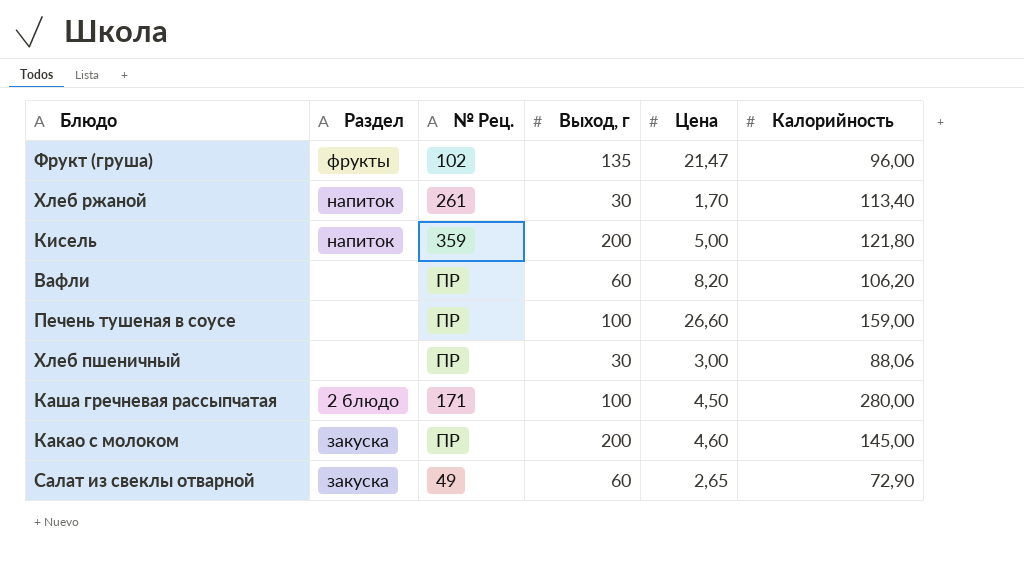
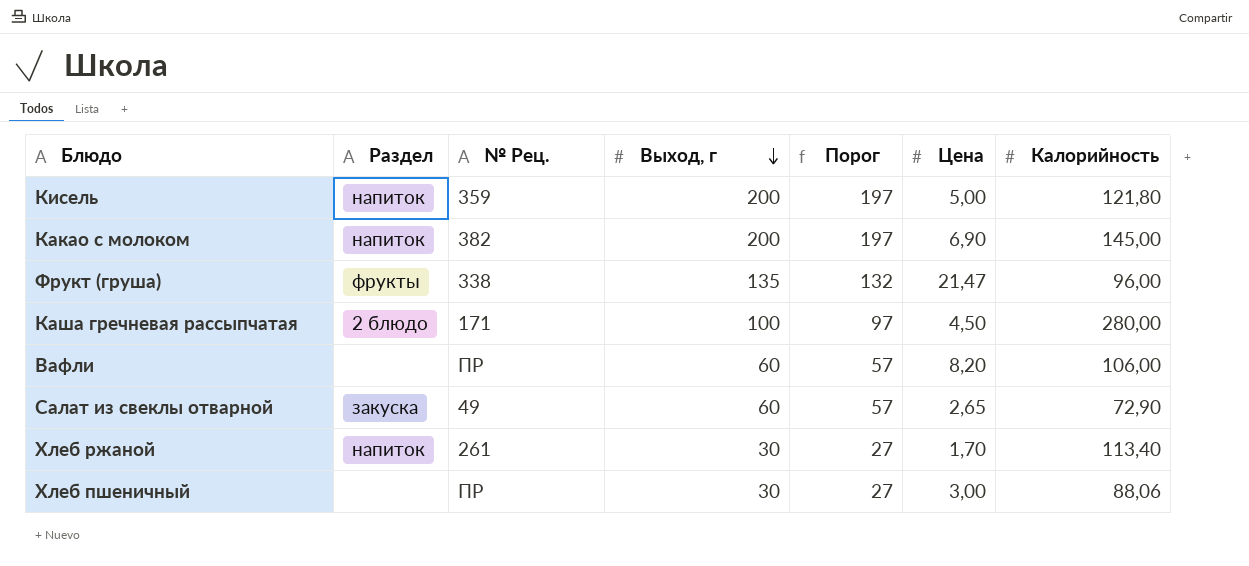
row order: none -> Выход, г descending
column Порог | formula: none -> [Выход, г] - 3
row Печень тушеная в соусе: none | ПР | 100 | 26,60 | 159,00 -> none
Какао с молоком | Раздел: закуска -> напиток
Какао с молоком | № Рец.: ПР -> 382
Какао с молоком | Цена: 4,60 -> 6,90
Фрукт (груша) | № Рец.: 102 -> 338
Вафли | Калорийность: 106,20 -> 106,00

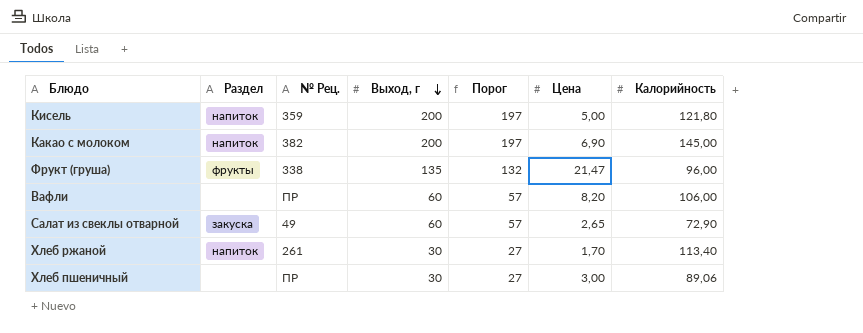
row Каша гречневая рассыпчатая: 2 блюдо | 171 | 100 | 97 | 4,50 | 280,00 -> none
Хлеб пшеничный | Калорийность: 88,06 -> 89,06

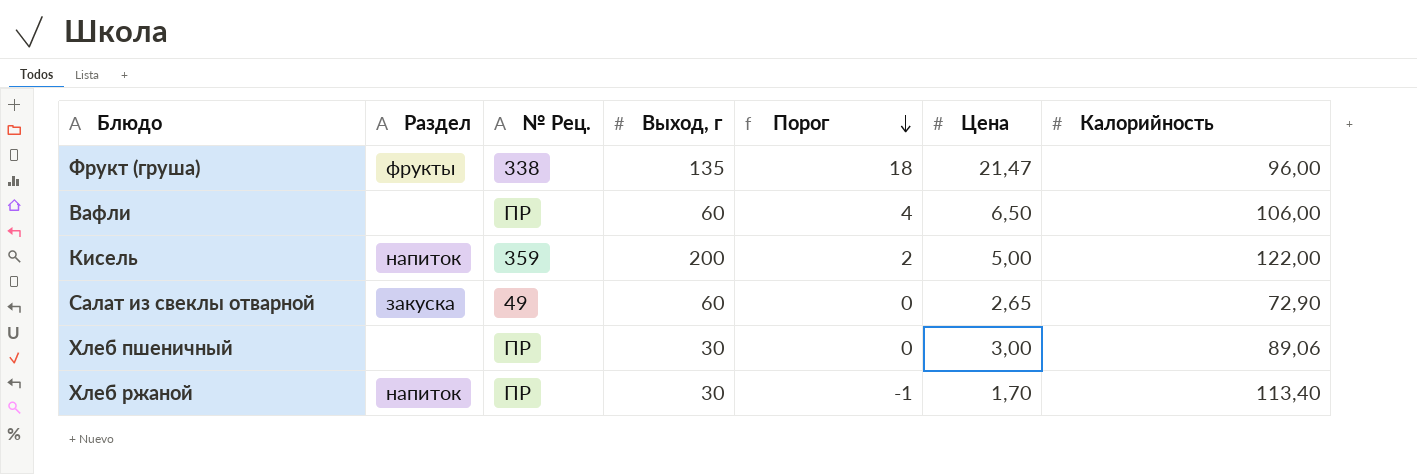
row order: Выход, г descending -> Порог descending
column Порог | formula: [Выход, г] - 3 -> [Цена] - 3
row Какао с молоком: напиток | 382 | 200 | 197 | 6,90 | 145,00 -> none
Вафли | Цена: 8,20 -> 6,50
Кисель | Калорийность: 121,80 -> 122,00
Хлеб ржаной | № Рец.: 261 -> ПР

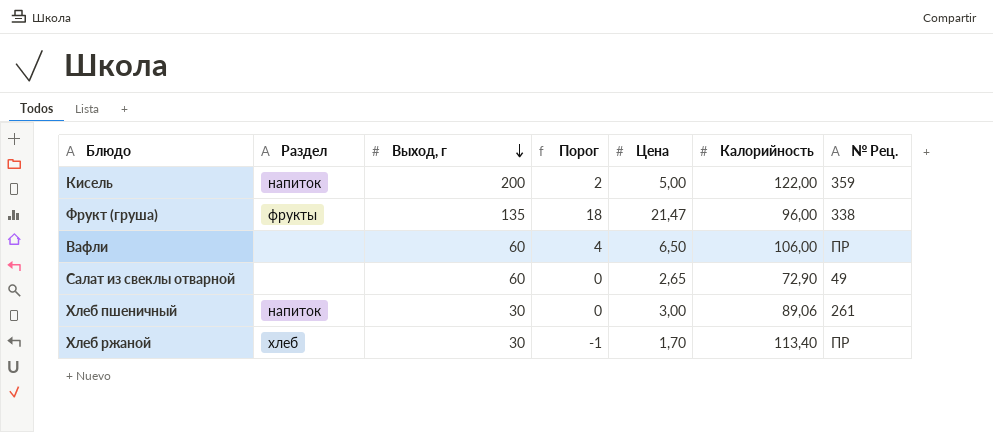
row order: Порог descending -> Выход, г descending
column № Рец. | position: 3 -> 7
Салат из свеклы отварной | Раздел: закуска -> none
Хлеб пшеничный | Раздел: none -> напиток
Хлеб пшеничный | № Рец.: ПР -> 261
Хлеб ржаной | Раздел: напиток -> хлеб

